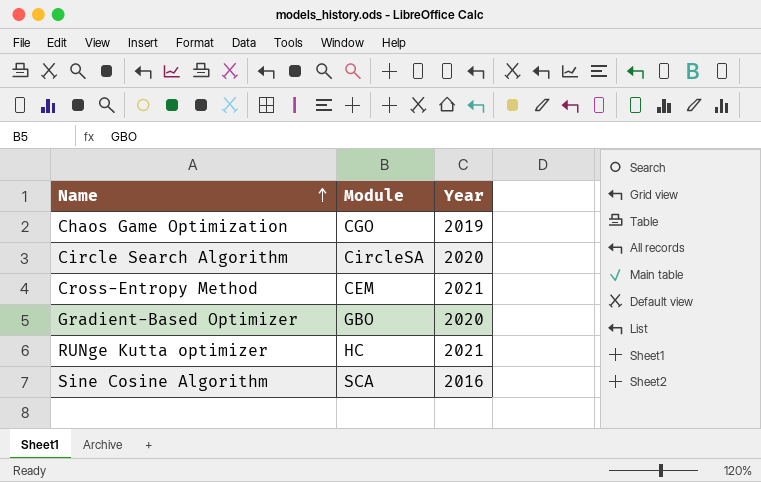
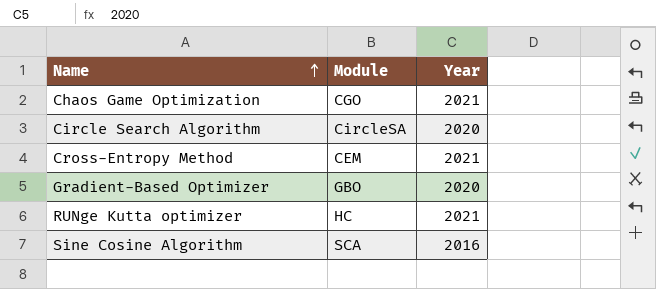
Chaos Game Optimization | Year: 2019 -> 2021

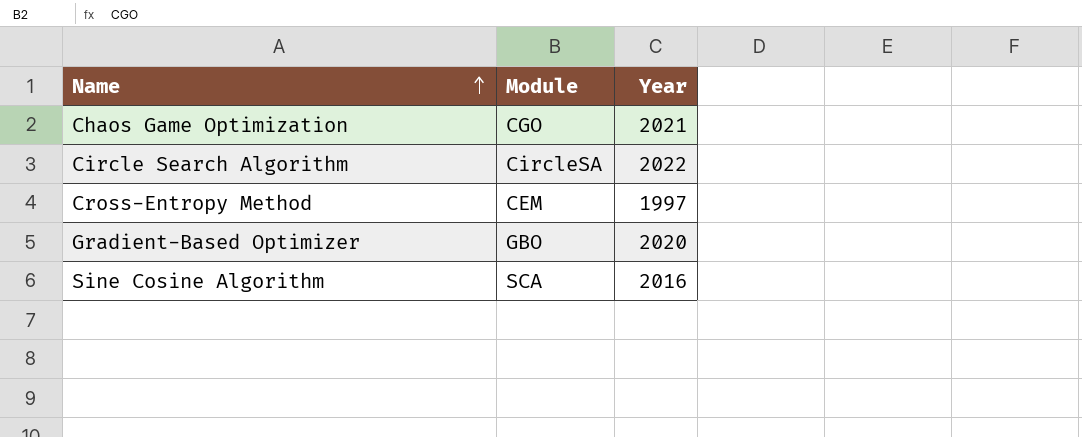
row RUNge Kutta optimizer: HC | 2021 -> none
Circle Search Algorithm | Year: 2020 -> 2022
Cross-Entropy Method | Year: 2021 -> 1997

